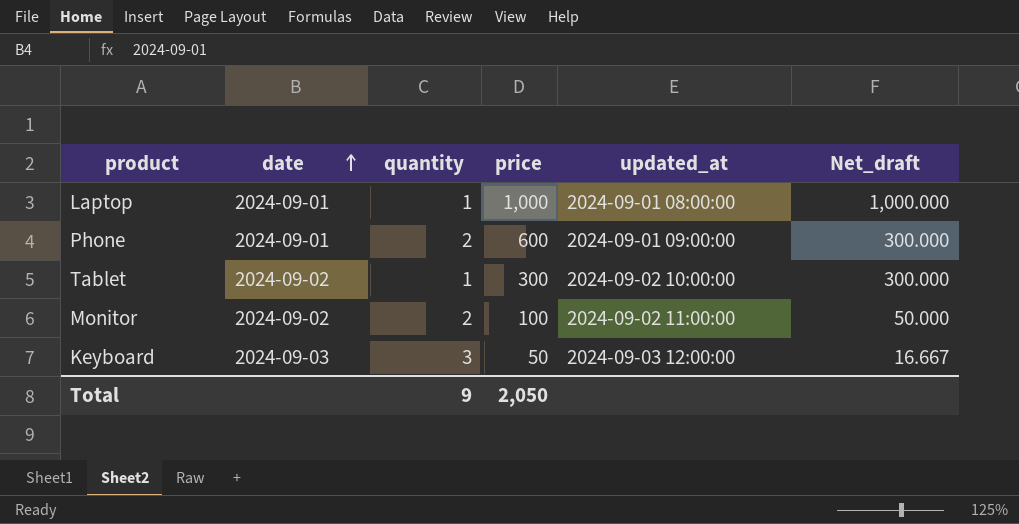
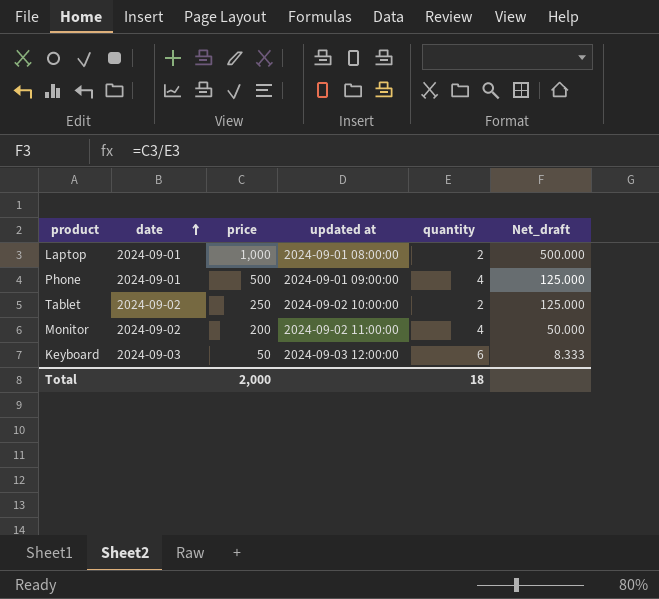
column name: updated_at -> updated at
column quantity | position: 3 -> 5
Laptop | quantity: 1 -> 2
Laptop | Net_draft: 1,000.000 -> 500.000
Phone | price: 600 -> 500
Phone | quantity: 2 -> 4
Phone | Net_draft: 300.000 -> 125.000
Tablet | price: 300 -> 250
Tablet | quantity: 1 -> 2
Tablet | Net_draft: 300.000 -> 125.000
Monitor | price: 100 -> 200
Monitor | quantity: 2 -> 4
Keyboard | quantity: 3 -> 6
Keyboard | Net_draft: 16.667 -> 8.333
Total | price: 2,050 -> 2,000
Total | quantity: 9 -> 18

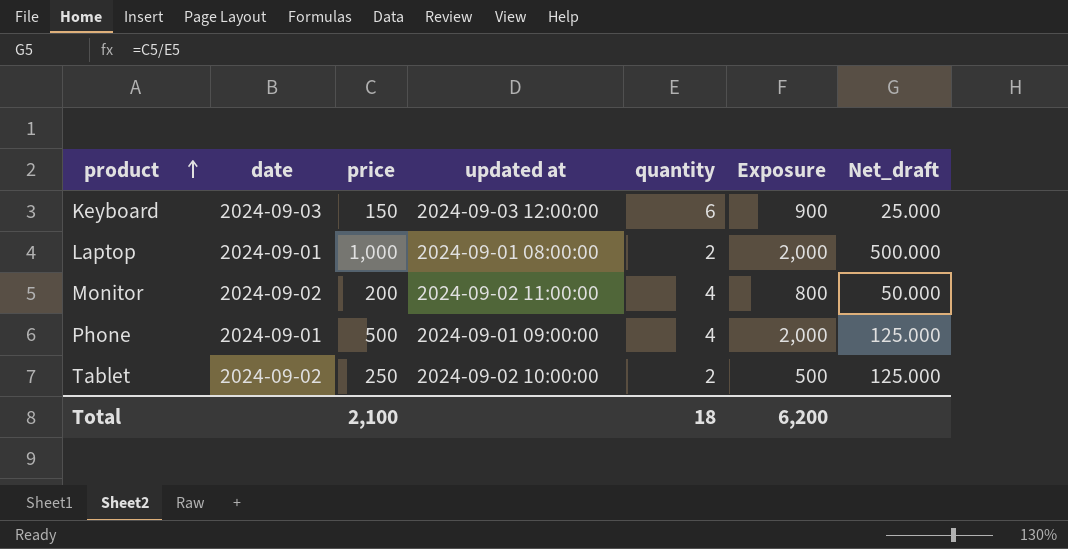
row order: date ascending -> product ascending
column Exposure | formula: none -> [price] * [quantity]
Keyboard | price: 50 -> 150
Keyboard | Net_draft: 8.333 -> 25.000
Total | price: 2,000 -> 2,100

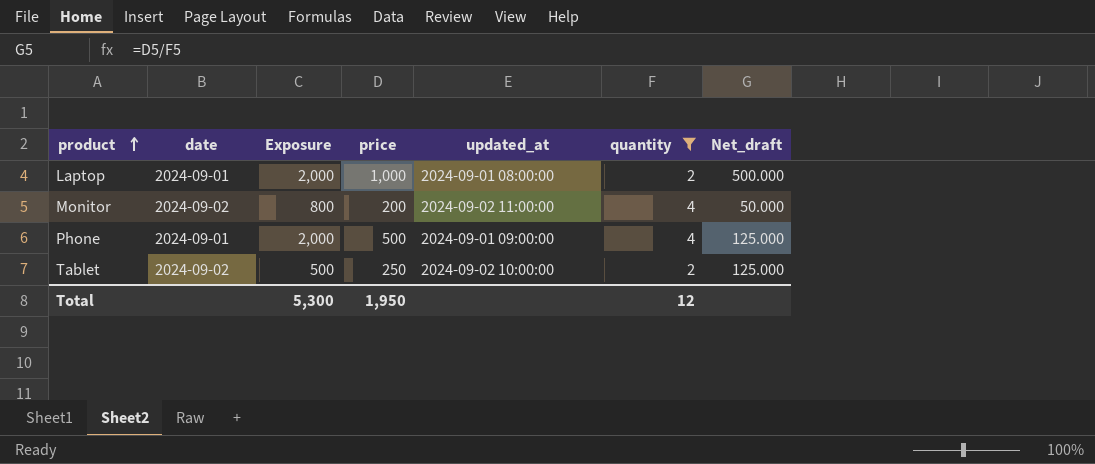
filter: none -> quantity != 6
column Exposure | position: 6 -> 3
column name: updated at -> updated_at
Total | Exposure: 6,200 -> 5,300
Total | price: 2,100 -> 1,950
Total | quantity: 18 -> 12

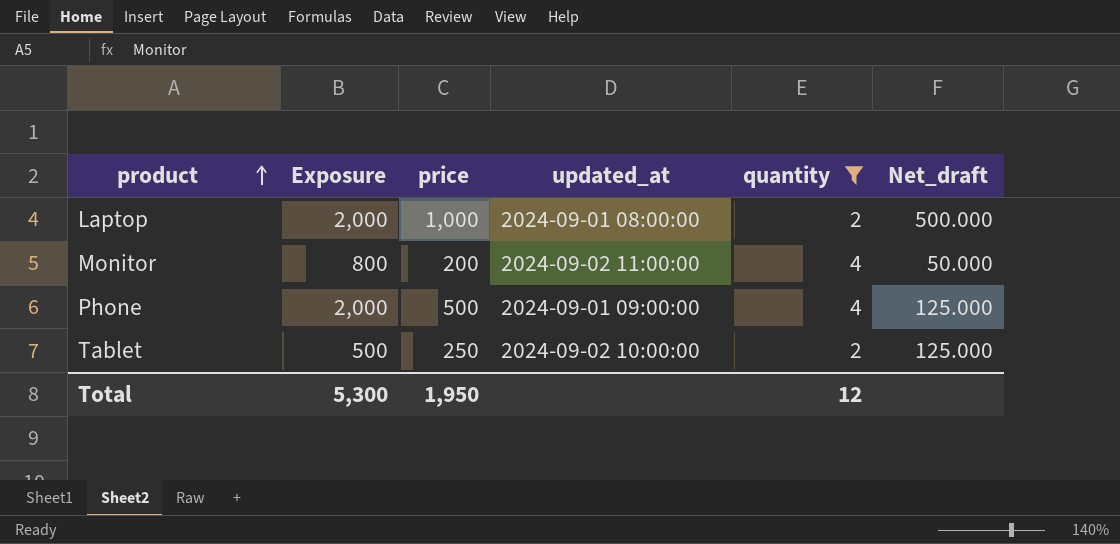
column date | position: 2 -> none

